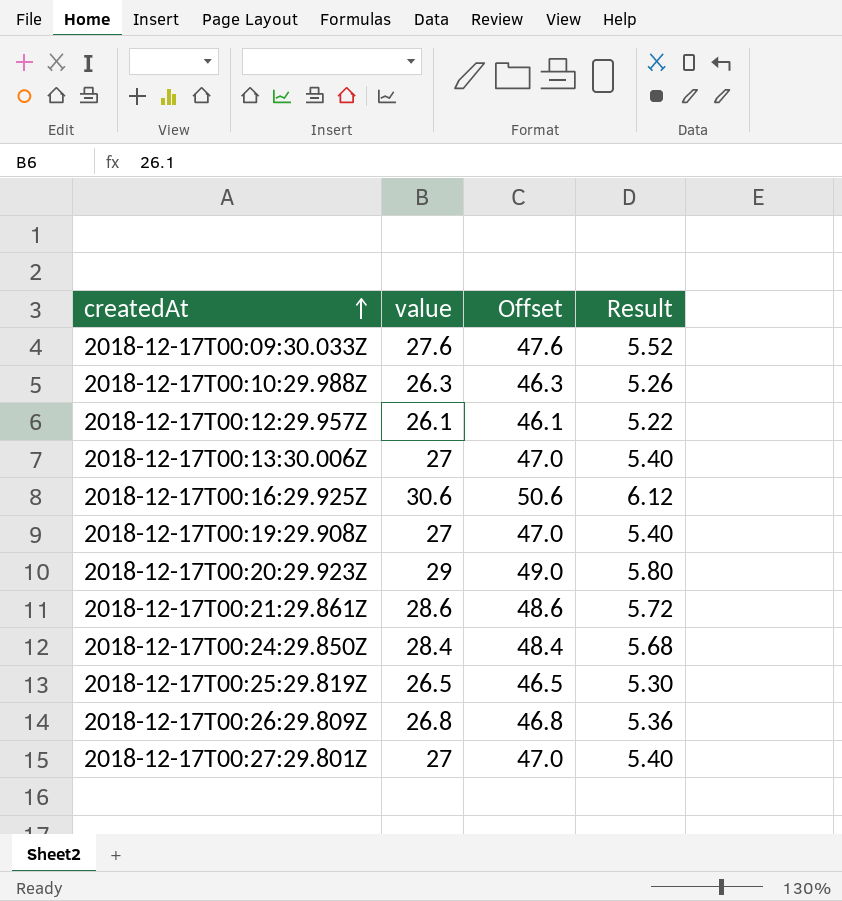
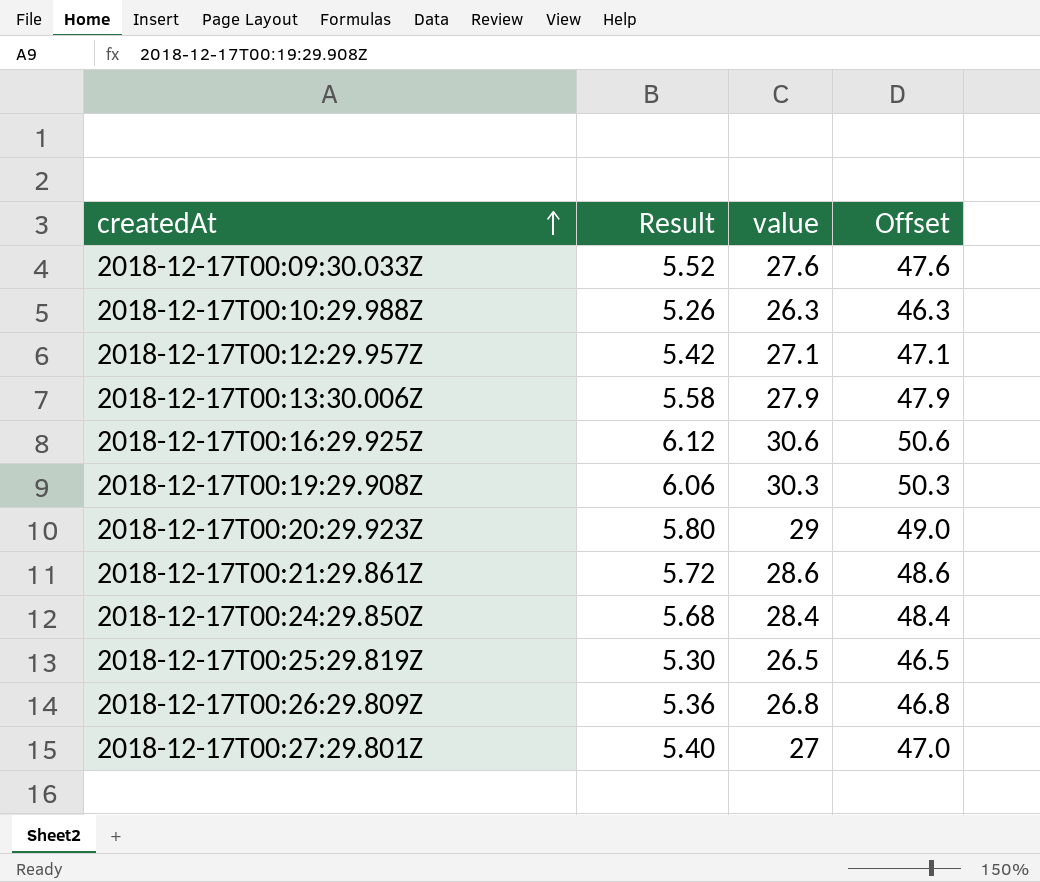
column Result | position: 4 -> 2
2018-12-17T00:12:29.957Z | Result: 5.22 -> 5.42
2018-12-17T00:12:29.957Z | value: 26.1 -> 27.1
2018-12-17T00:12:29.957Z | Offset: 46.1 -> 47.1
2018-12-17T00:13:30.006Z | Result: 5.40 -> 5.58
2018-12-17T00:13:30.006Z | value: 27 -> 27.9
2018-12-17T00:13:30.006Z | Offset: 47.0 -> 47.9
2018-12-17T00:19:29.908Z | Result: 5.40 -> 6.06
2018-12-17T00:19:29.908Z | value: 27 -> 30.3
2018-12-17T00:19:29.908Z | Offset: 47.0 -> 50.3

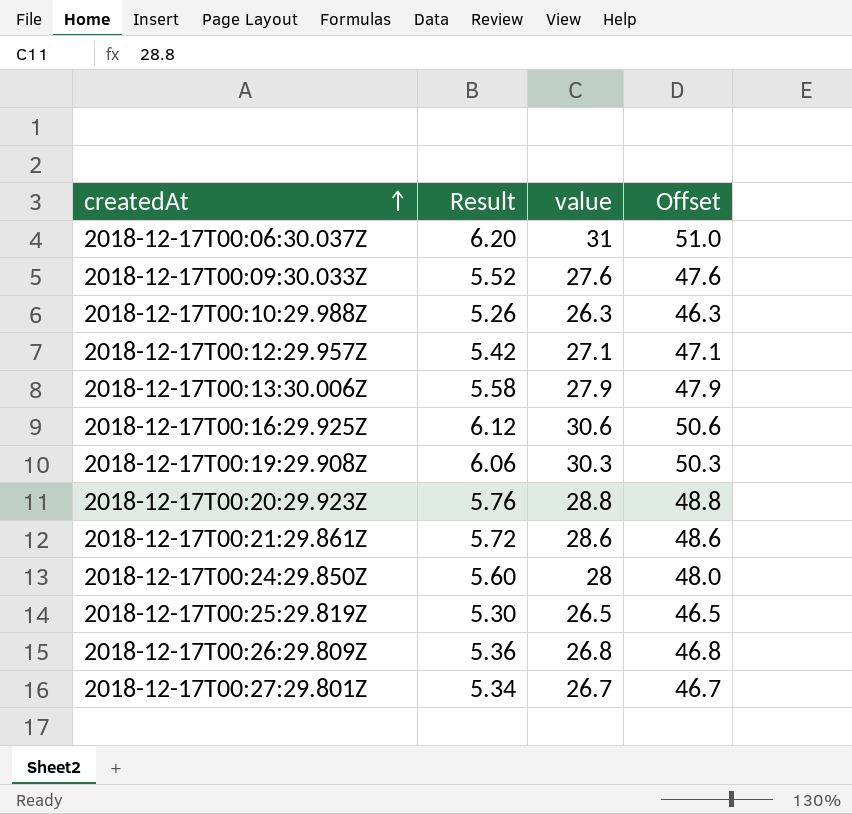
row 2018-12-17T00:06:30.037Z: none -> 6.20 | 31 | 51.0
2018-12-17T00:20:29.923Z | Result: 5.80 -> 5.76
2018-12-17T00:20:29.923Z | value: 29 -> 28.8
2018-12-17T00:20:29.923Z | Offset: 49.0 -> 48.8
2018-12-17T00:24:29.850Z | Result: 5.68 -> 5.60
2018-12-17T00:24:29.850Z | value: 28.4 -> 28
2018-12-17T00:24:29.850Z | Offset: 48.4 -> 48.0
2018-12-17T00:27:29.801Z | Result: 5.40 -> 5.34
2018-12-17T00:27:29.801Z | value: 27 -> 26.7
2018-12-17T00:27:29.801Z | Offset: 47.0 -> 46.7

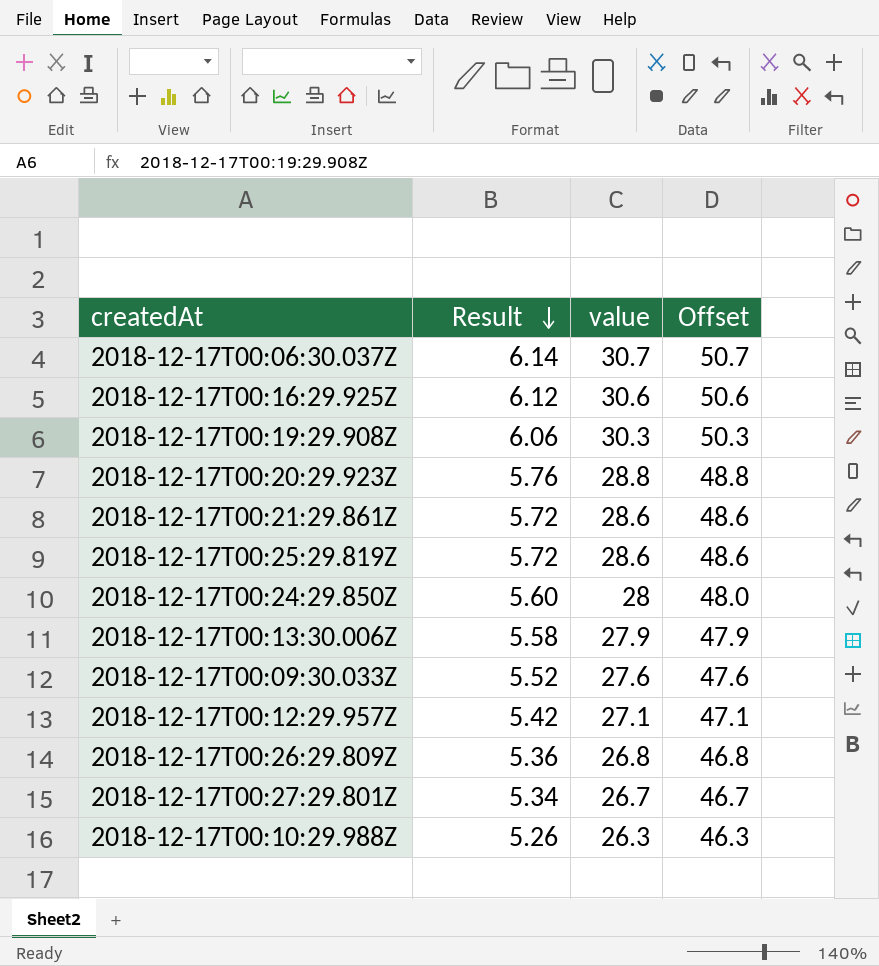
row order: createdAt ascending -> Result descending
2018-12-17T00:06:30.037Z | Result: 6.20 -> 6.14
2018-12-17T00:06:30.037Z | value: 31 -> 30.7
2018-12-17T00:06:30.037Z | Offset: 51.0 -> 50.7
2018-12-17T00:25:29.819Z | Result: 5.30 -> 5.72
2018-12-17T00:25:29.819Z | value: 26.5 -> 28.6
2018-12-17T00:25:29.819Z | Offset: 46.5 -> 48.6

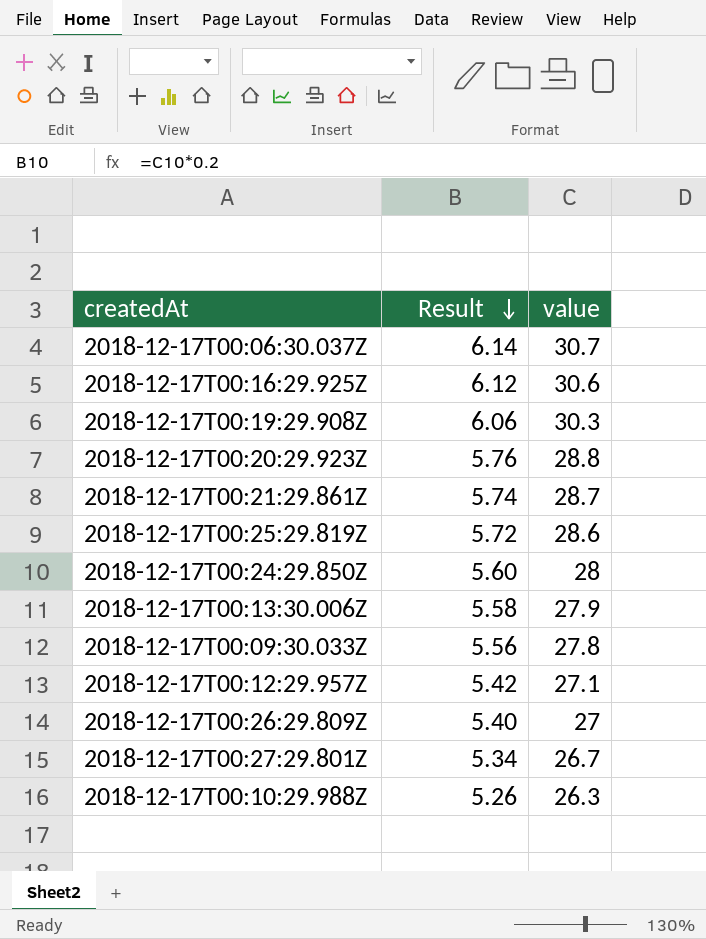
column Offset | formula: [value] + 20 -> none
2018-12-17T00:21:29.861Z | Result: 5.72 -> 5.74
2018-12-17T00:21:29.861Z | value: 28.6 -> 28.7
2018-12-17T00:09:30.033Z | Result: 5.52 -> 5.56
2018-12-17T00:09:30.033Z | value: 27.6 -> 27.8
2018-12-17T00:26:29.809Z | Result: 5.36 -> 5.40
2018-12-17T00:26:29.809Z | value: 26.8 -> 27

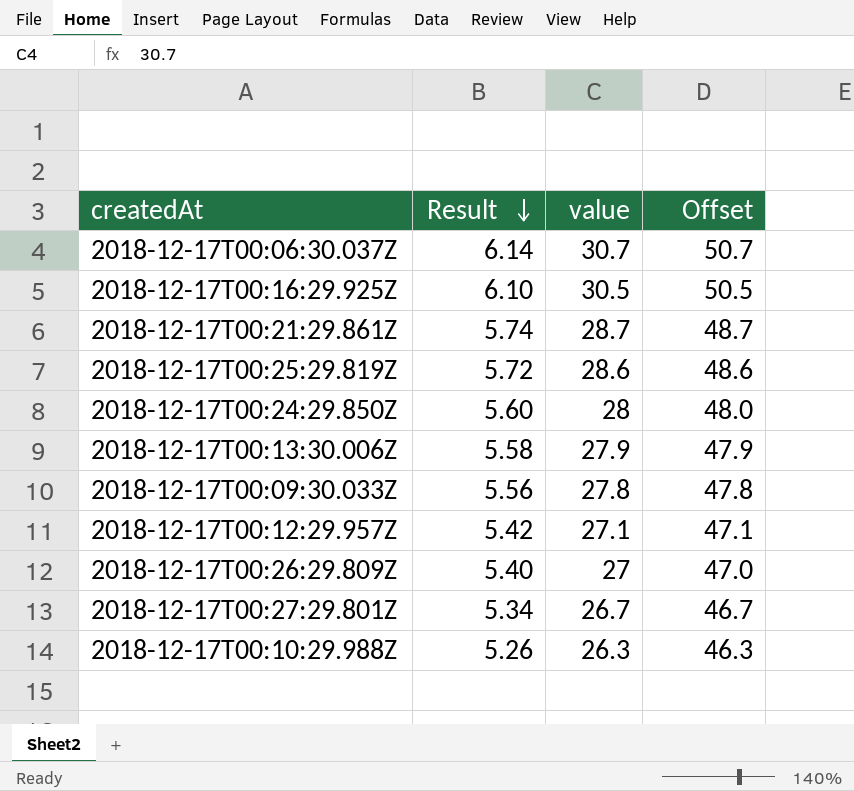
column Offset | formula: none -> [value] + 20
row 2018-12-17T00:19:29.908Z: 6.06 | 30.3 -> none
row 2018-12-17T00:20:29.923Z: 5.76 | 28.8 -> none
2018-12-17T00:16:29.925Z | Result: 6.12 -> 6.10
2018-12-17T00:16:29.925Z | value: 30.6 -> 30.5

